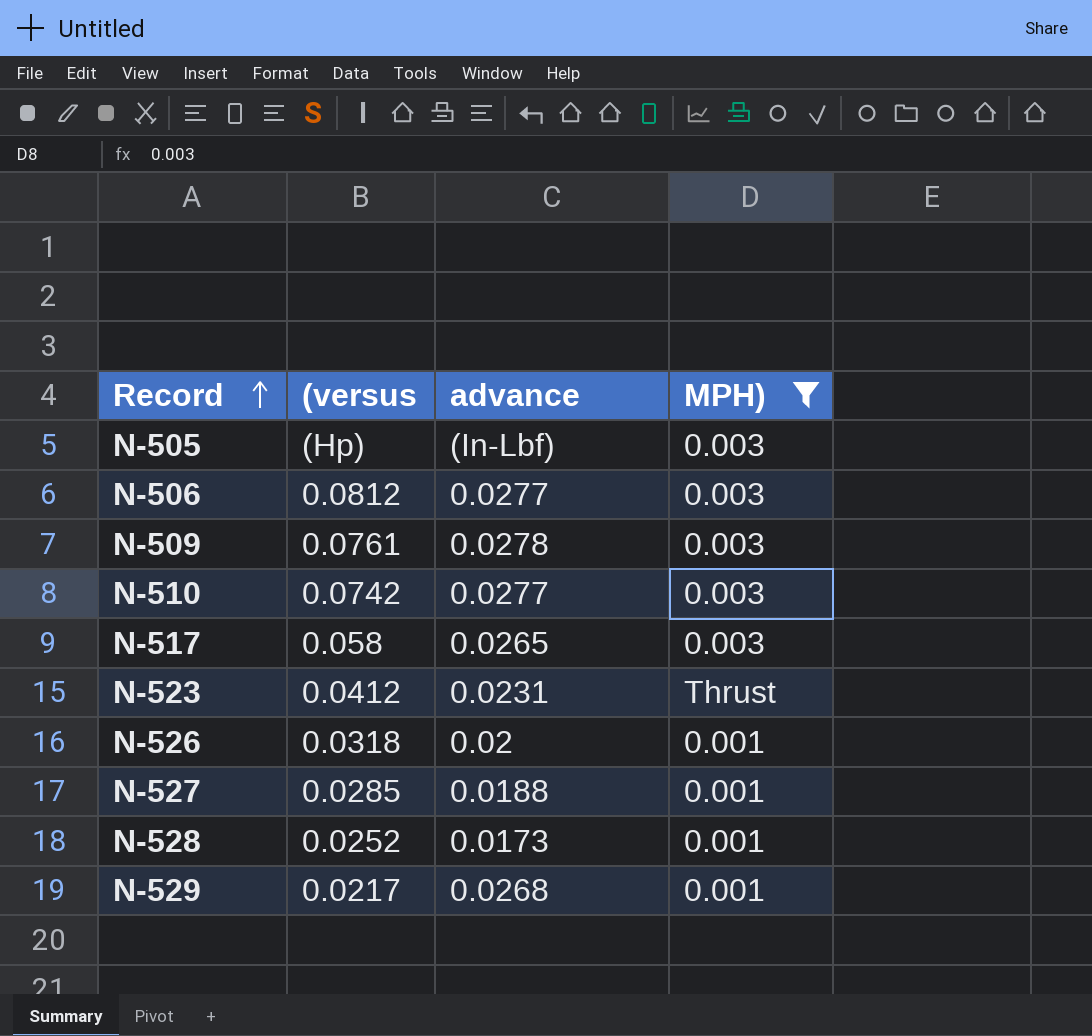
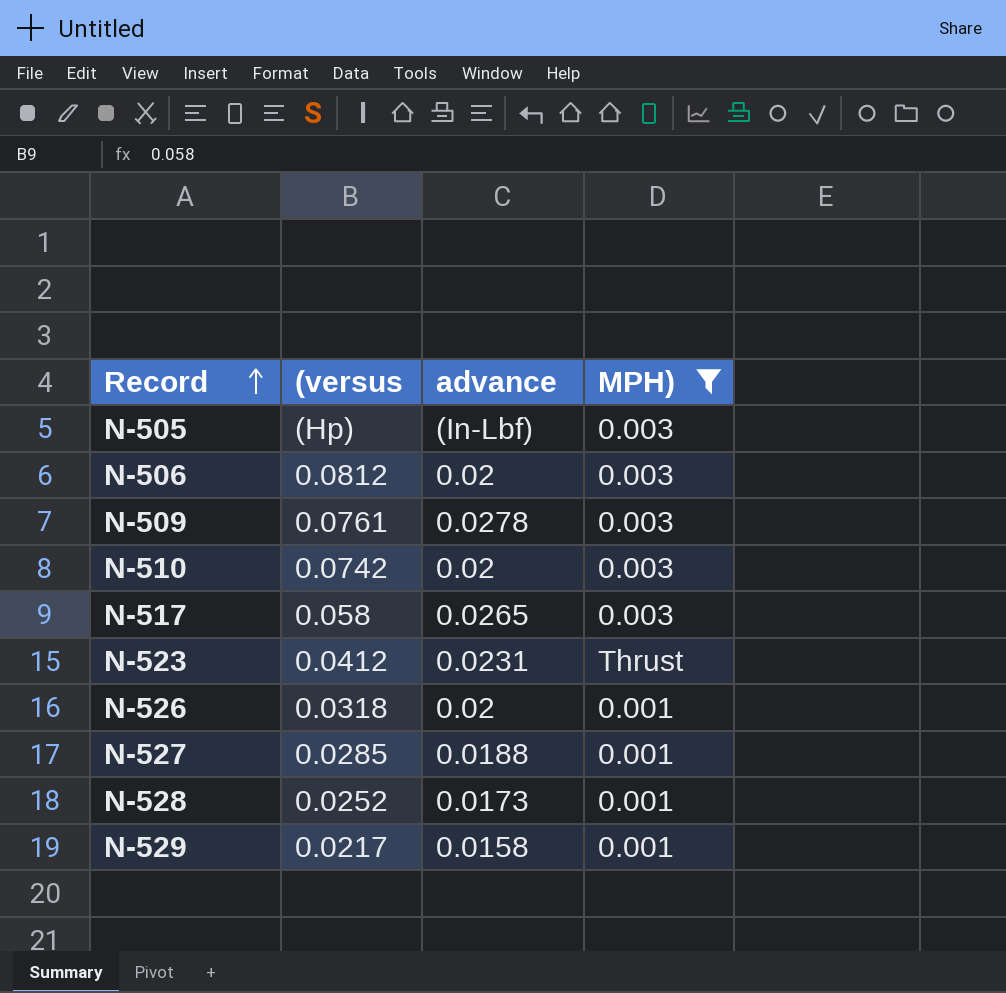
N-506 | advance: 0.0277 -> 0.02
N-510 | advance: 0.0277 -> 0.02
N-529 | advance: 0.0268 -> 0.0158

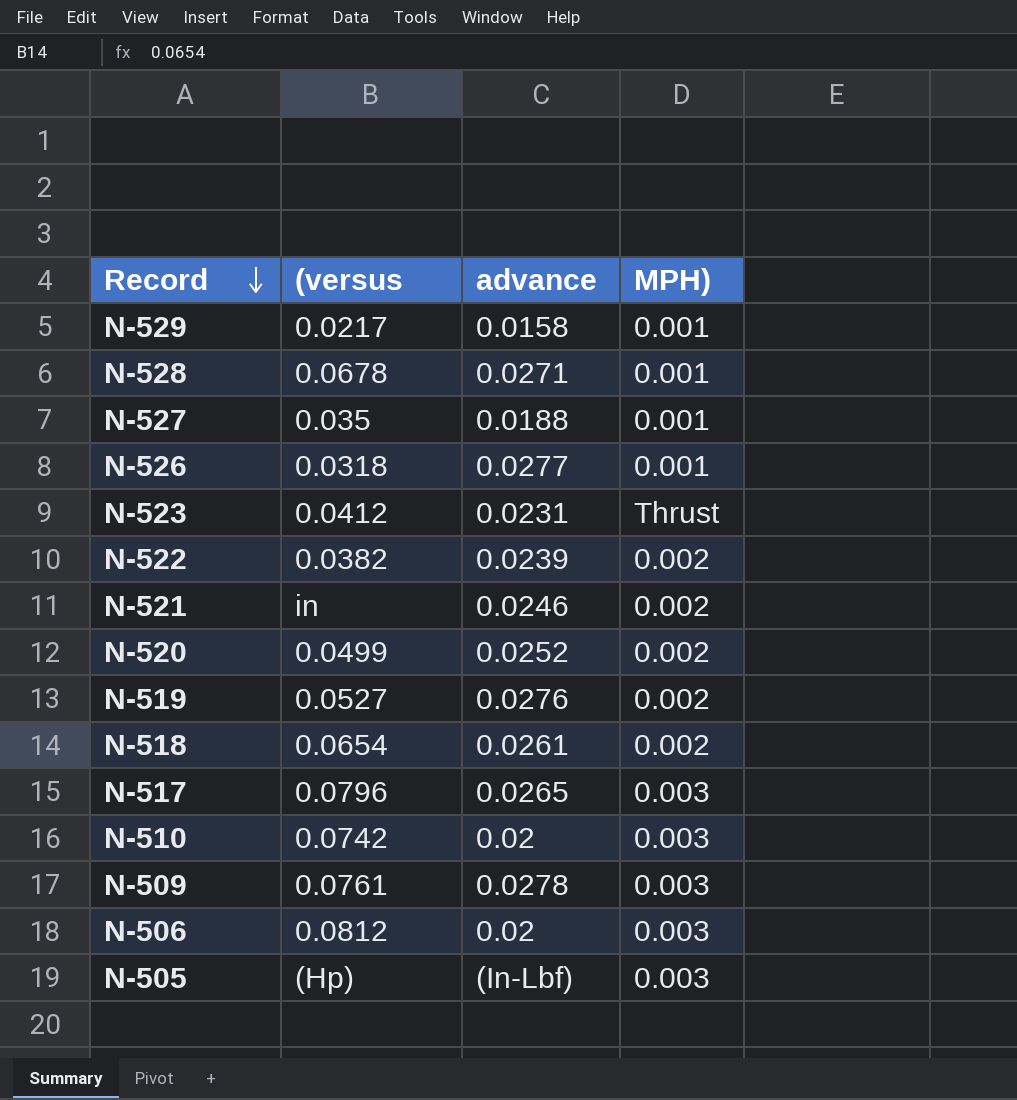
filter: MPH) != 0.002 -> none
row order: Record ascending -> Record descending
N-528 | (versus: 0.0252 -> 0.0678
N-528 | advance: 0.0173 -> 0.0271
N-527 | (versus: 0.0285 -> 0.035
N-526 | advance: 0.02 -> 0.0277
N-517 | (versus: 0.058 -> 0.0796

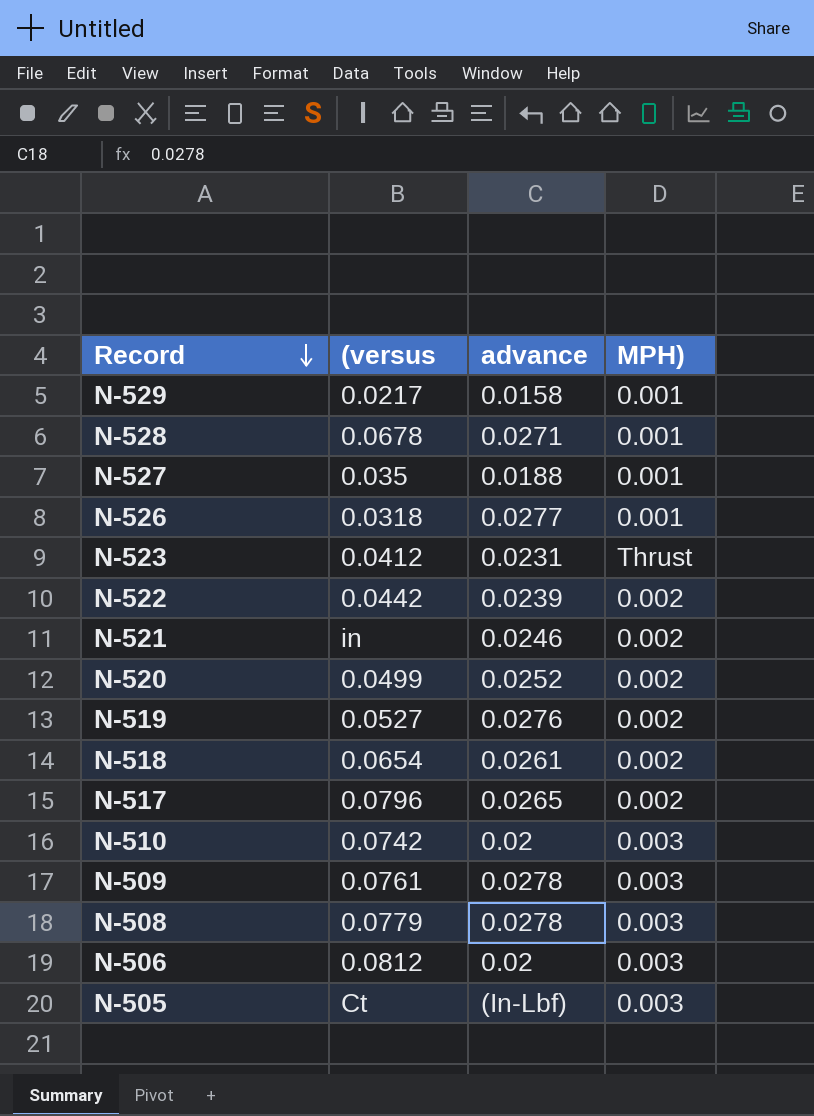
N-522 | (versus: 0.0382 -> 0.0442
N-517 | MPH): 0.003 -> 0.002
row N-508: none -> 0.0779 | 0.0278 | 0.003
N-505 | (versus: (Hp) -> Ct

